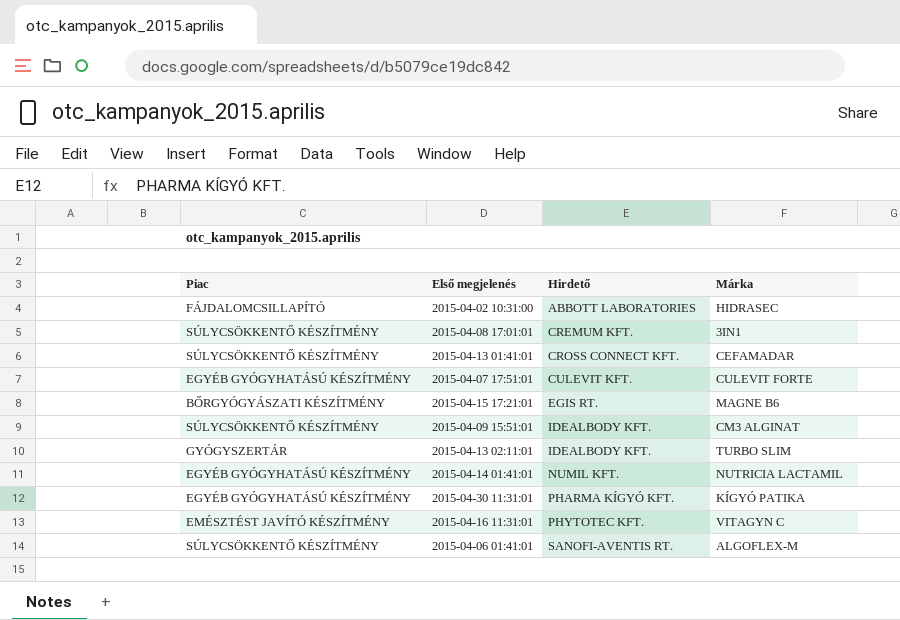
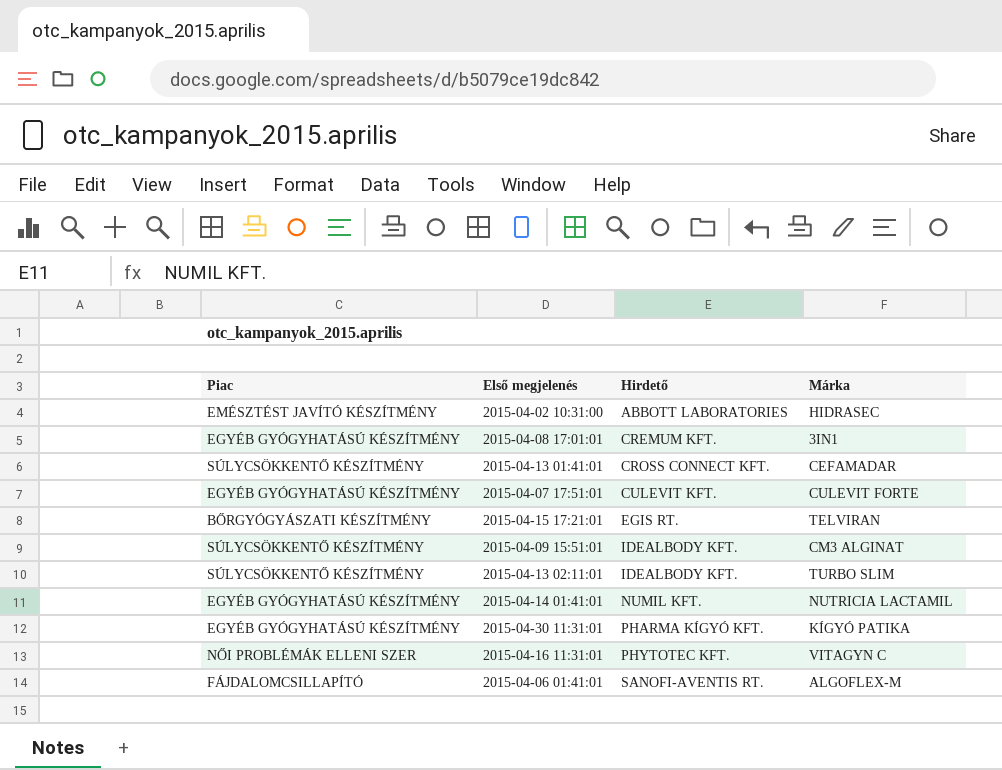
2015-04-02 10:31:00 | Piac: FÁJDALOMCSILLAPÍTÓ -> EMÉSZTÉST JAVÍTÓ KÉSZÍTMÉNY
2015-04-08 17:01:01 | Piac: SÚLYCSÖKKENTŐ KÉSZÍTMÉNY -> EGYÉB GYÓGYHATÁSÚ KÉSZÍTMÉNY
2015-04-15 17:21:01 | Márka: MAGNE B6 -> TELVIRAN
2015-04-13 02:11:01 | Piac: GYÓGYSZERTÁR -> SÚLYCSÖKKENTŐ KÉSZÍTMÉNY
2015-04-16 11:31:01 | Piac: EMÉSZTÉST JAVÍTÓ KÉSZÍTMÉNY -> NŐI PROBLÉMÁK ELLENI SZER
2015-04-06 01:41:01 | Piac: SÚLYCSÖKKENTŐ KÉSZÍTMÉNY -> FÁJDALOMCSILLAPÍTÓ

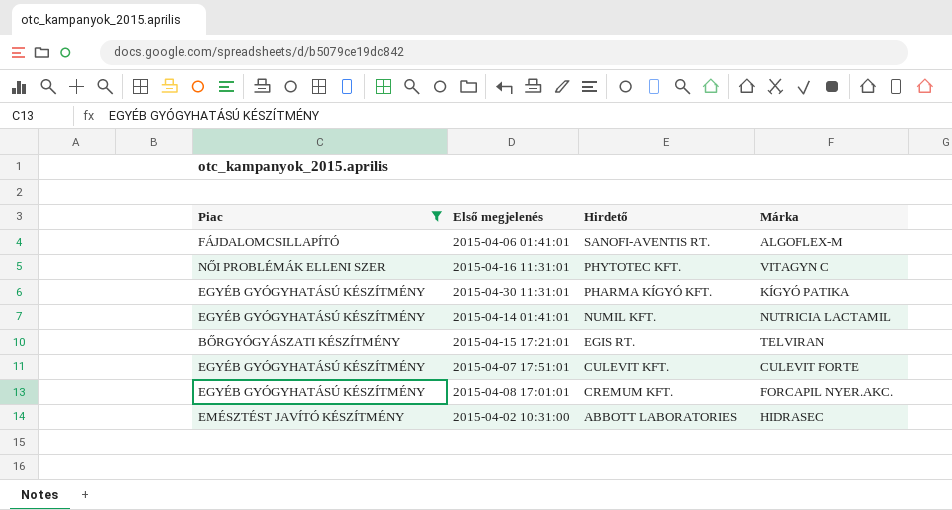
filter: none -> Piac != SÚLYCSÖKKENTŐ KÉSZÍTMÉNY
row order: Hirdető ascending -> Hirdető descending
2015-04-08 17:01:01 | Márka: 3IN1 -> FORCAPIL NYER.AKC.

